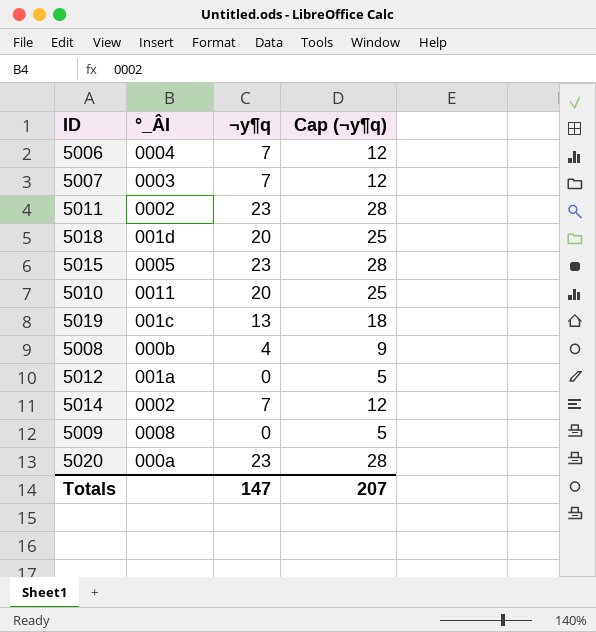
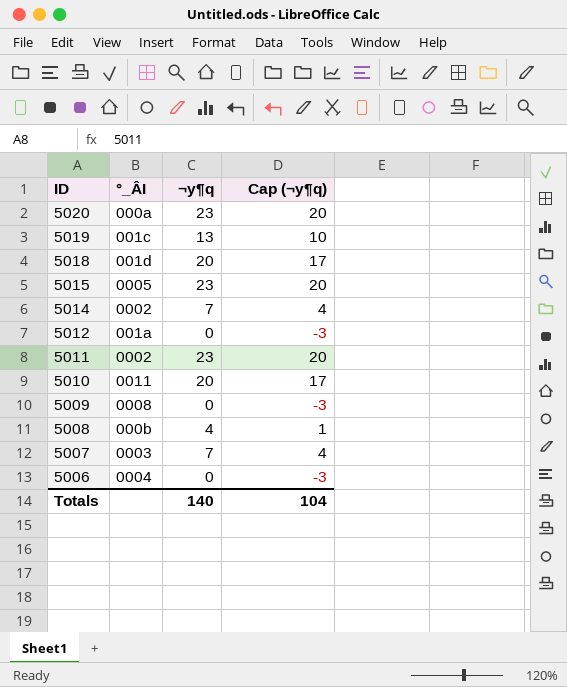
row order: none -> ID descending
column Cap (¬y¶q) | formula: [¬y¶q] + 5 -> [¬y¶q] - 3
5006 | ¬y¶q: 7 -> 0
Totals | ¬y¶q: 147 -> 140
Totals | Cap (¬y¶q): 207 -> 104

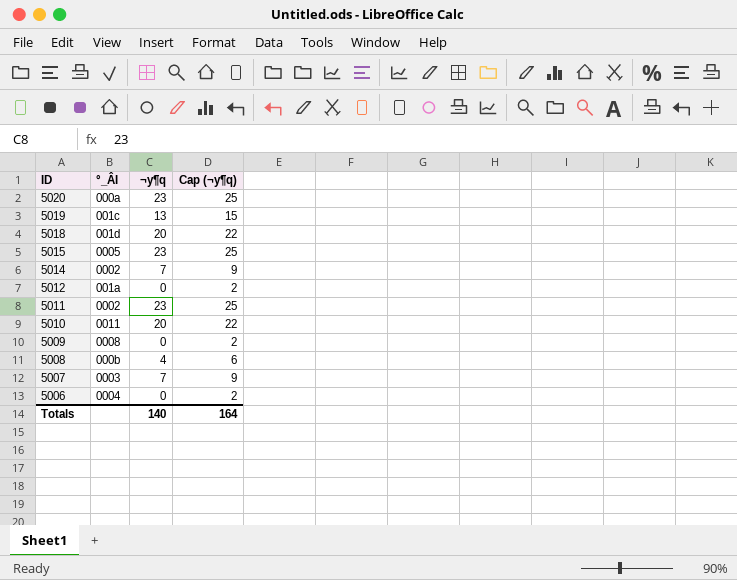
column Cap (¬y¶q) | formula: [¬y¶q] - 3 -> [¬y¶q] + 2
Totals | Cap (¬y¶q): 104 -> 164

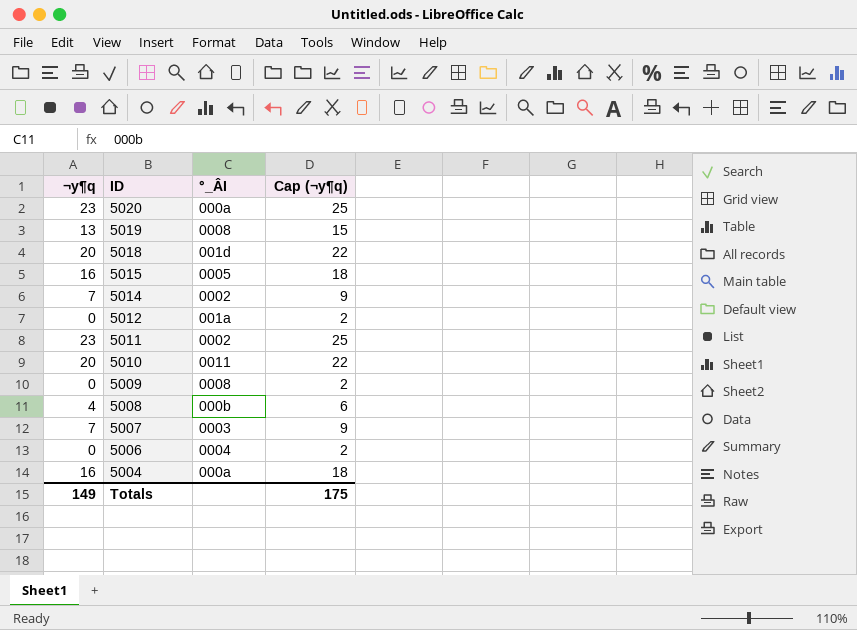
column ¬y¶q | position: 3 -> 1
5019 | °_ÂI: 001c -> 0008
5015 | ¬y¶q: 23 -> 16
5015 | Cap (¬y¶q): 25 -> 18
row 5004: none -> 16 | 000a | 18
Totals | ¬y¶q: 140 -> 149
Totals | Cap (¬y¶q): 164 -> 175

